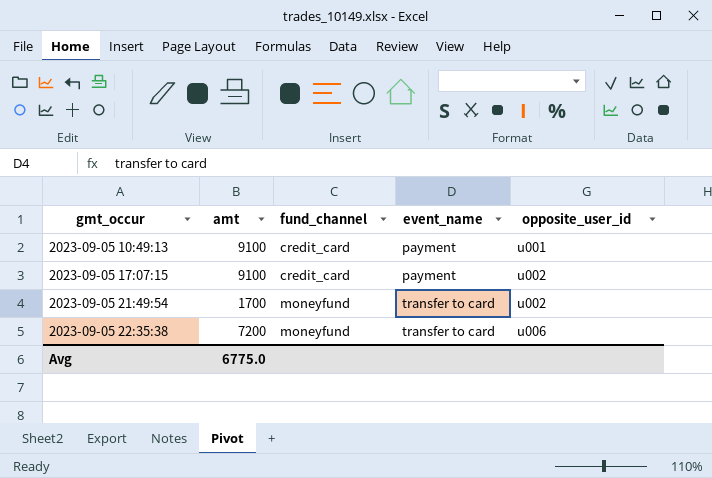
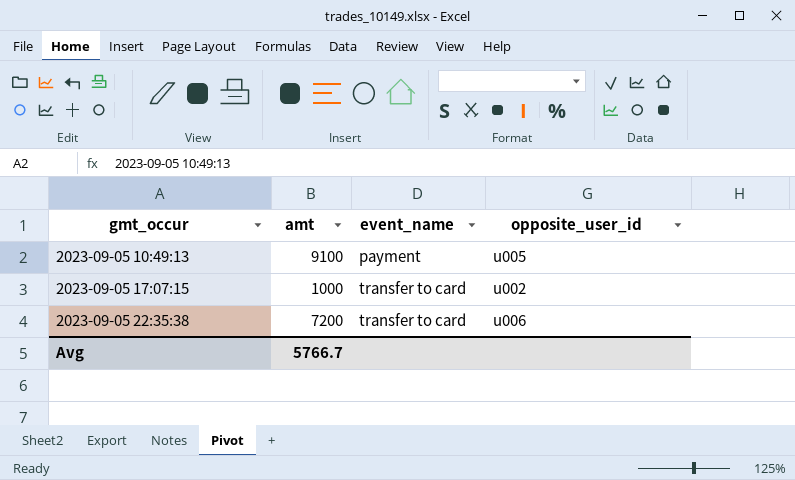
column fund_channel | position: 3 -> none
row 2023-09-05 21:49:54: 1700 | moneyfund | transfer to card | u002 -> none
2023-09-05 10:49:13 | opposite_user_id: u001 -> u005
2023-09-05 17:07:15 | amt: 9100 -> 1000
2023-09-05 17:07:15 | event_name: payment -> transfer to card
Avg | amt: 6775.0 -> 5766.7

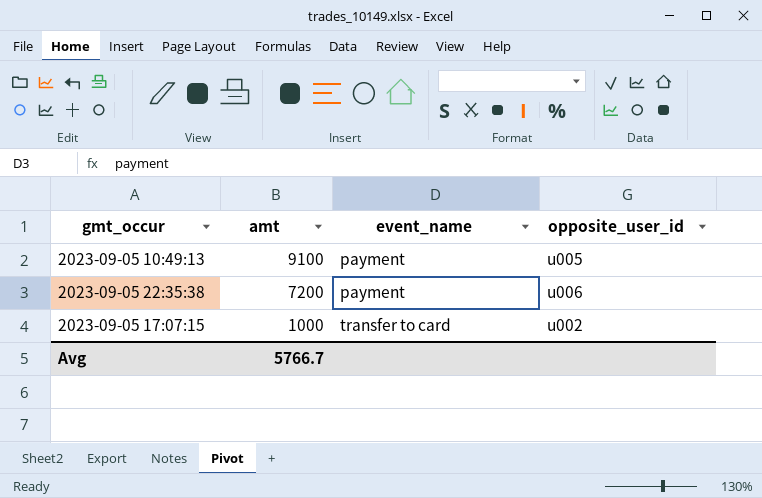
row order: gmt_occur ascending -> amt descending
2023-09-05 22:35:38 | event_name: transfer to card -> payment

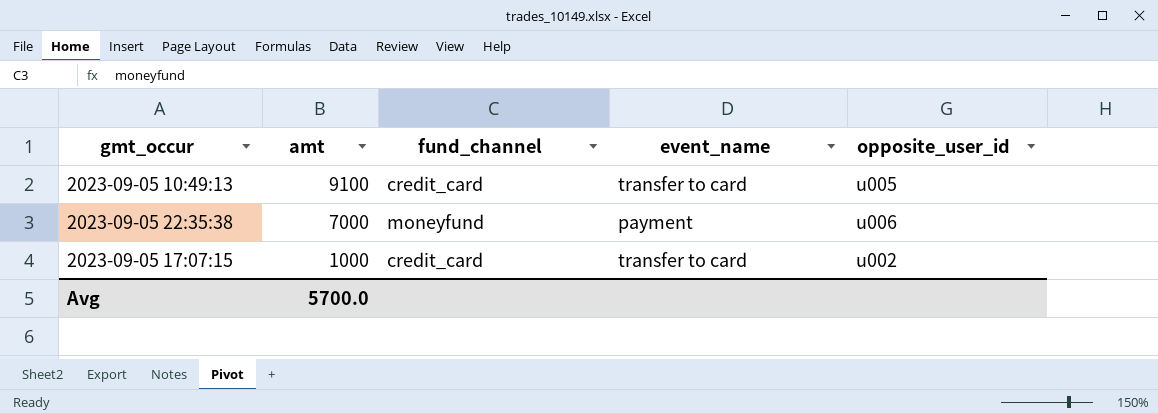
column fund_channel | position: none -> 3
2023-09-05 10:49:13 | event_name: payment -> transfer to card
2023-09-05 22:35:38 | amt: 7200 -> 7000
Avg | amt: 5766.7 -> 5700.0

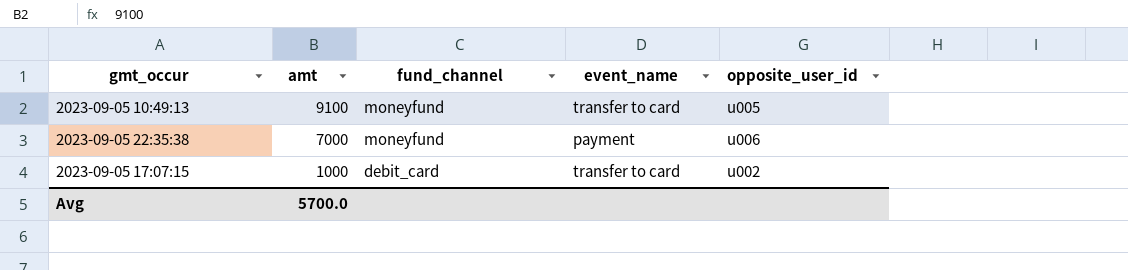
2023-09-05 10:49:13 | fund_channel: credit_card -> moneyfund
2023-09-05 17:07:15 | fund_channel: credit_card -> debit_card

